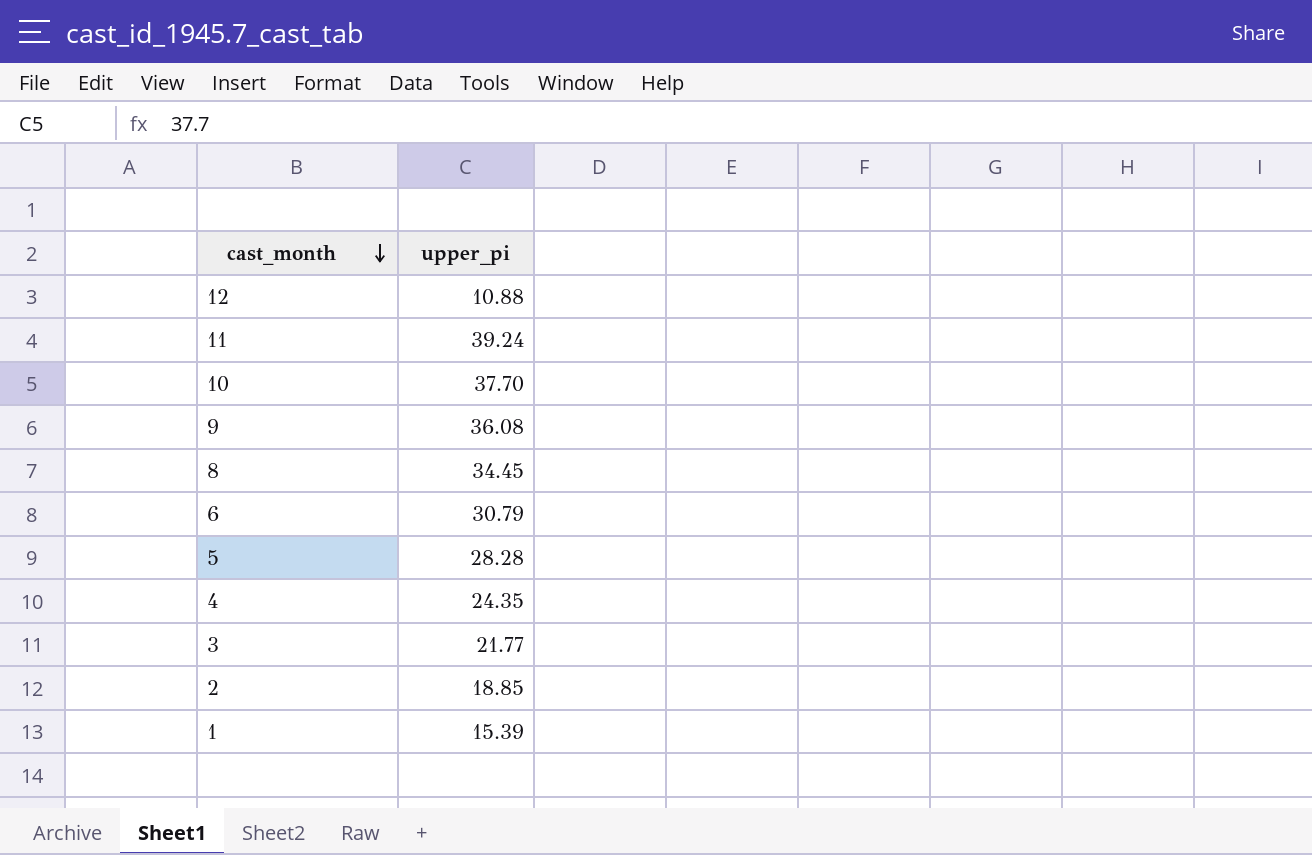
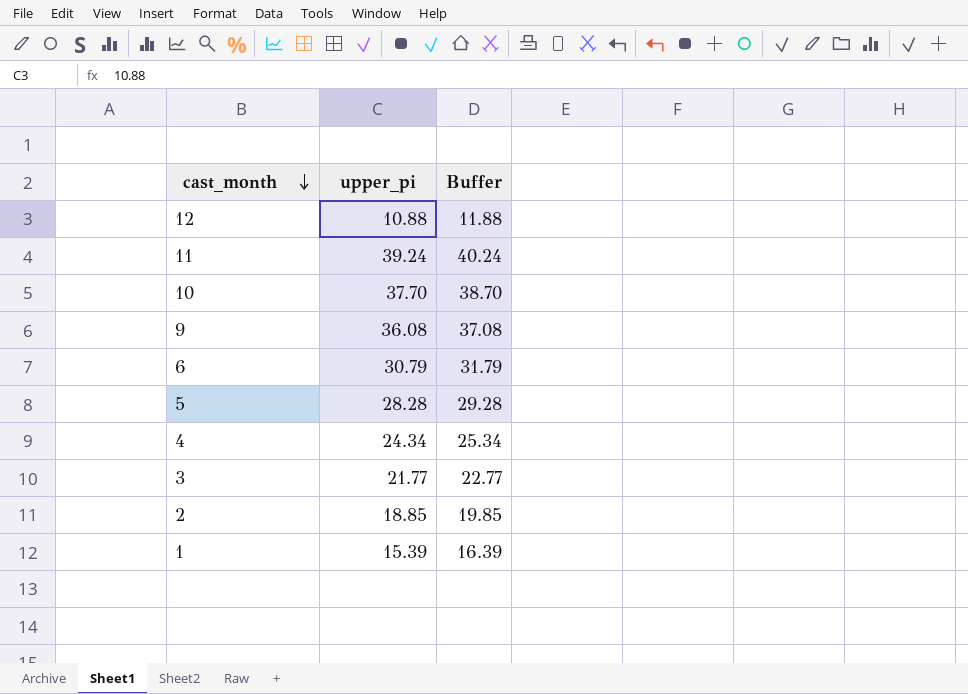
column Buffer | formula: none -> [upper_pi] + 1
row 8: 34.45 -> none
4 | upper_pi: 24.35 -> 24.34

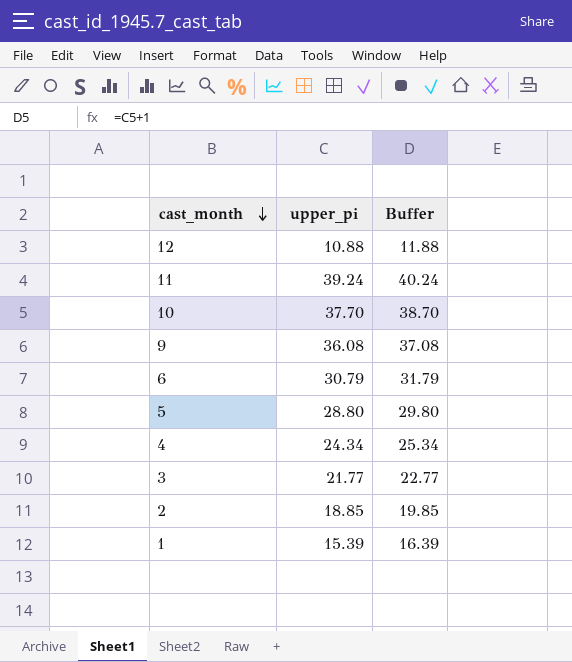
5 | upper_pi: 28.28 -> 28.80
5 | Buffer: 29.28 -> 29.80

